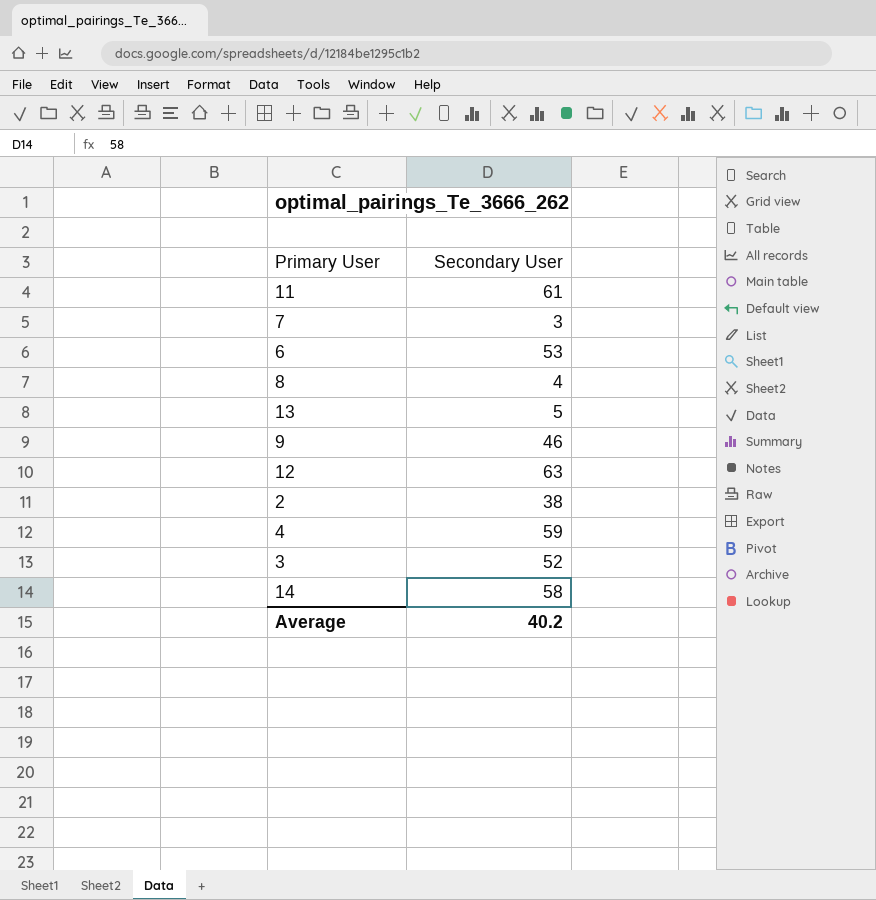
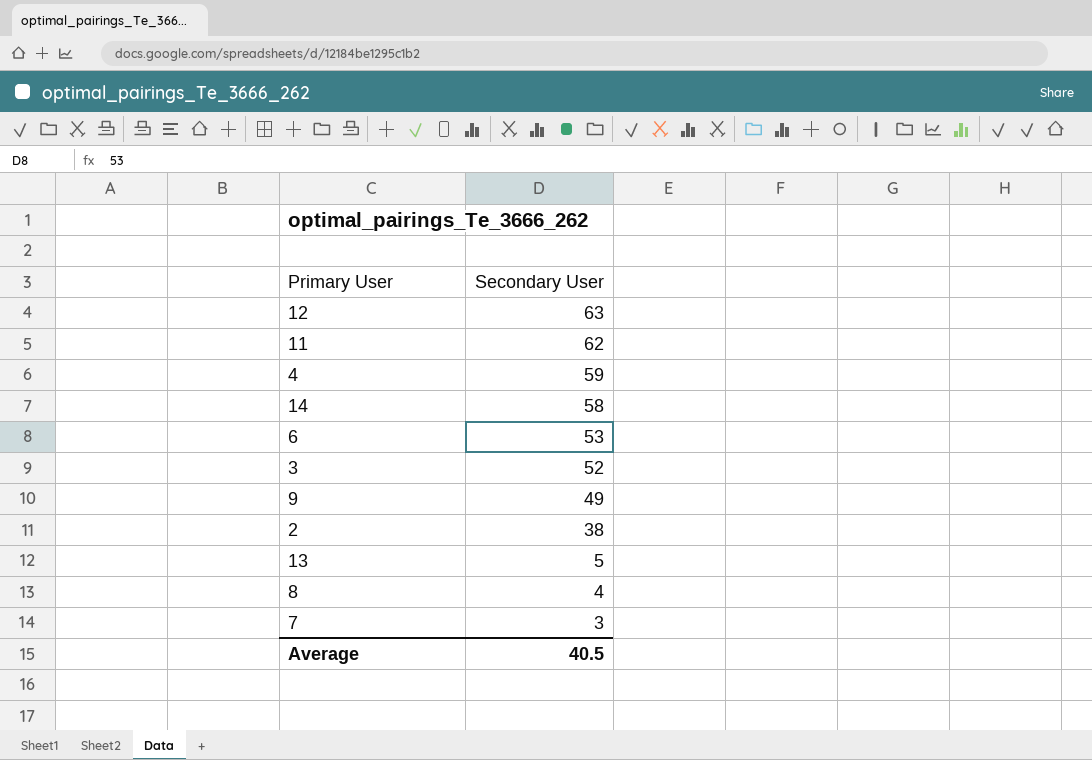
row order: none -> Secondary User descending
11 | Secondary User: 61 -> 62
9 | Secondary User: 46 -> 49
Average | Secondary User: 40.2 -> 40.5

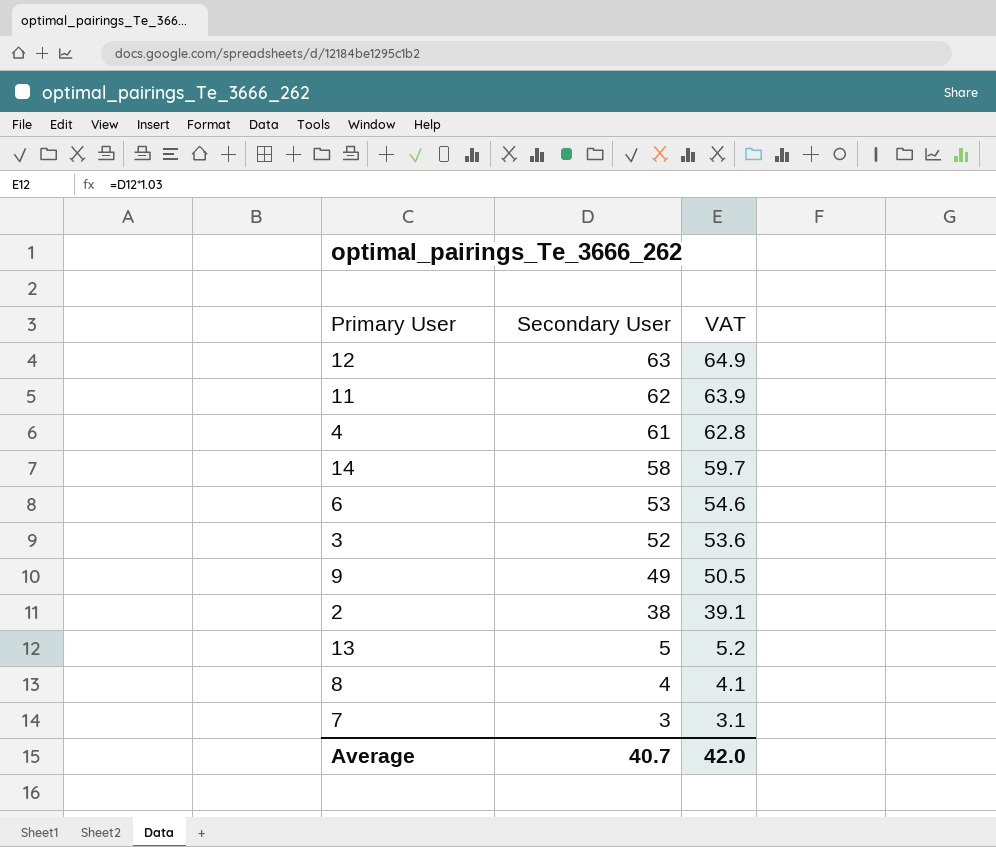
column VAT | formula: none -> [Secondary User] * 1.03
4 | Secondary User: 59 -> 61
Average | Secondary User: 40.5 -> 40.7

